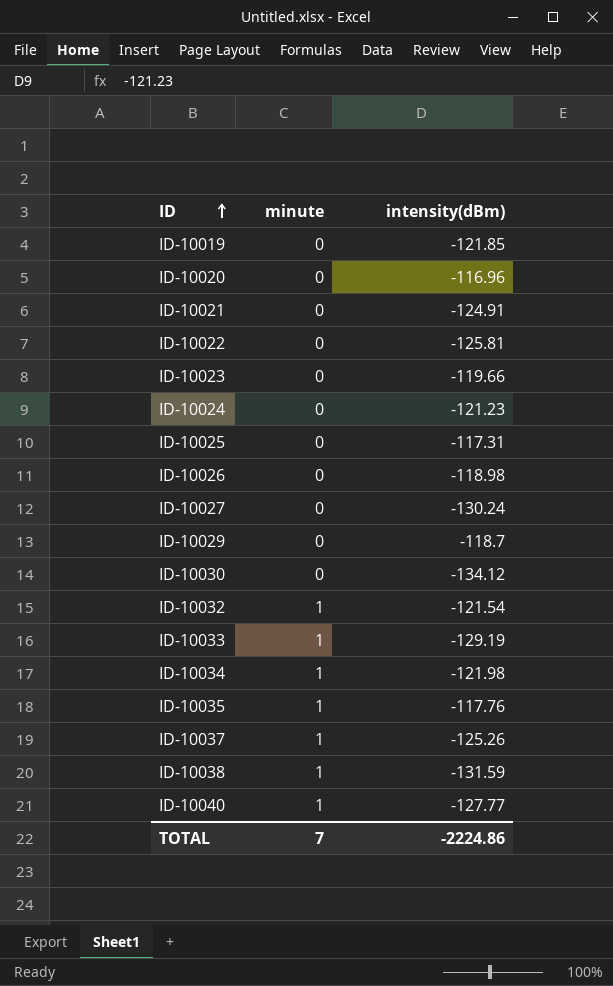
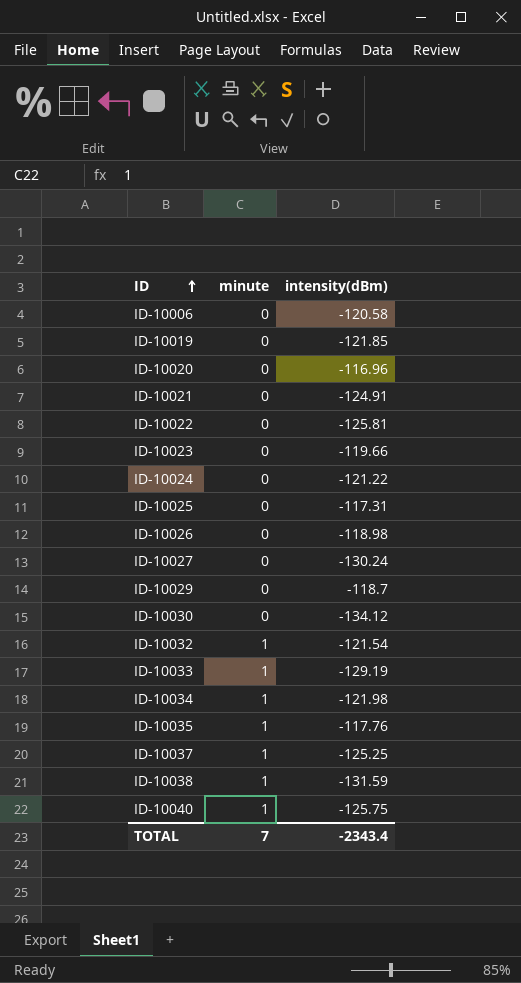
row ID-10006: none -> 0 | -120.58
ID-10024 | intensity(dBm): -121.23 -> -121.22
ID-10037 | intensity(dBm): -125.26 -> -125.25
ID-10040 | intensity(dBm): -127.77 -> -125.75
TOTAL | intensity(dBm): -2224.86 -> -2343.4

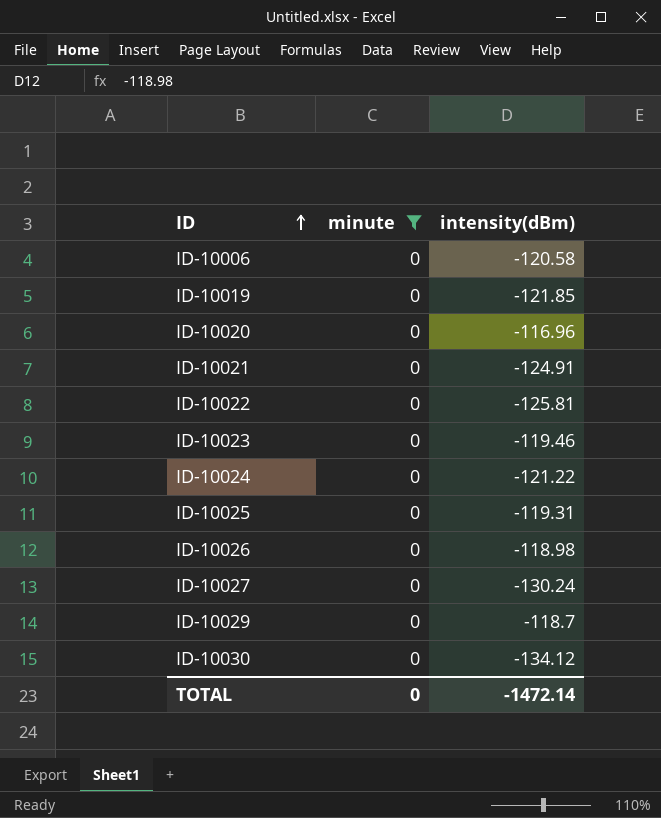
filter: none -> minute = 0
ID-10023 | intensity(dBm): -119.66 -> -119.46
ID-10025 | intensity(dBm): -117.31 -> -119.31
TOTAL | minute: 7 -> 0
TOTAL | intensity(dBm): -2343.4 -> -1472.14

